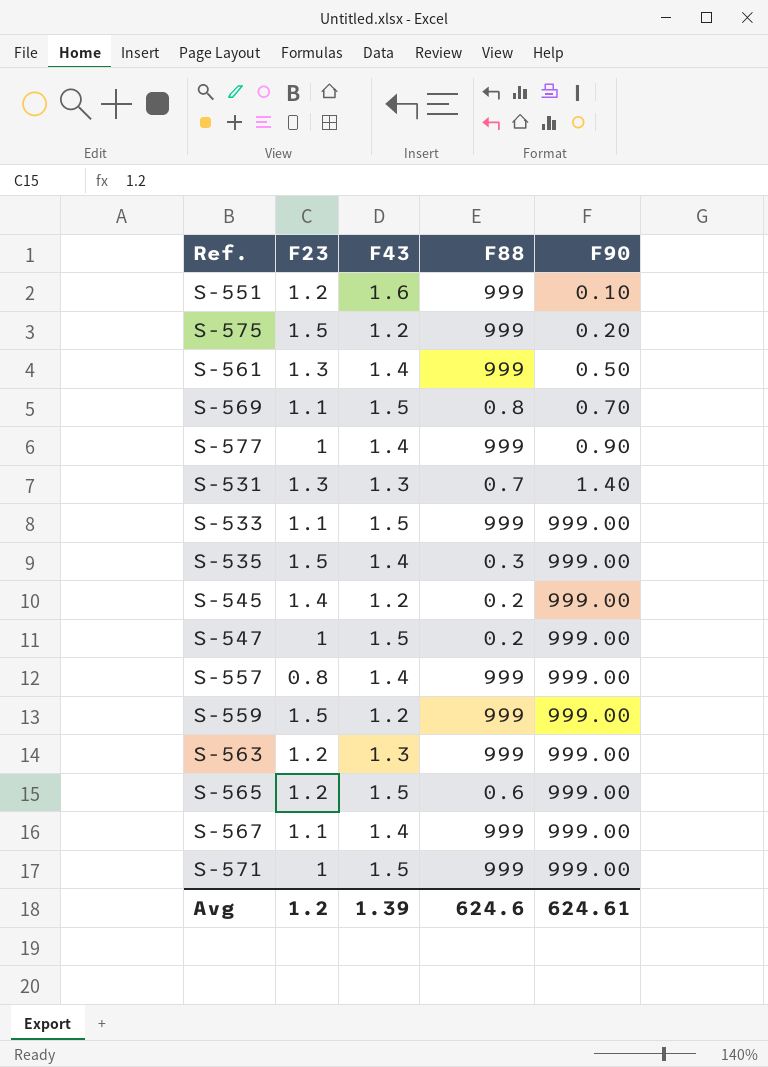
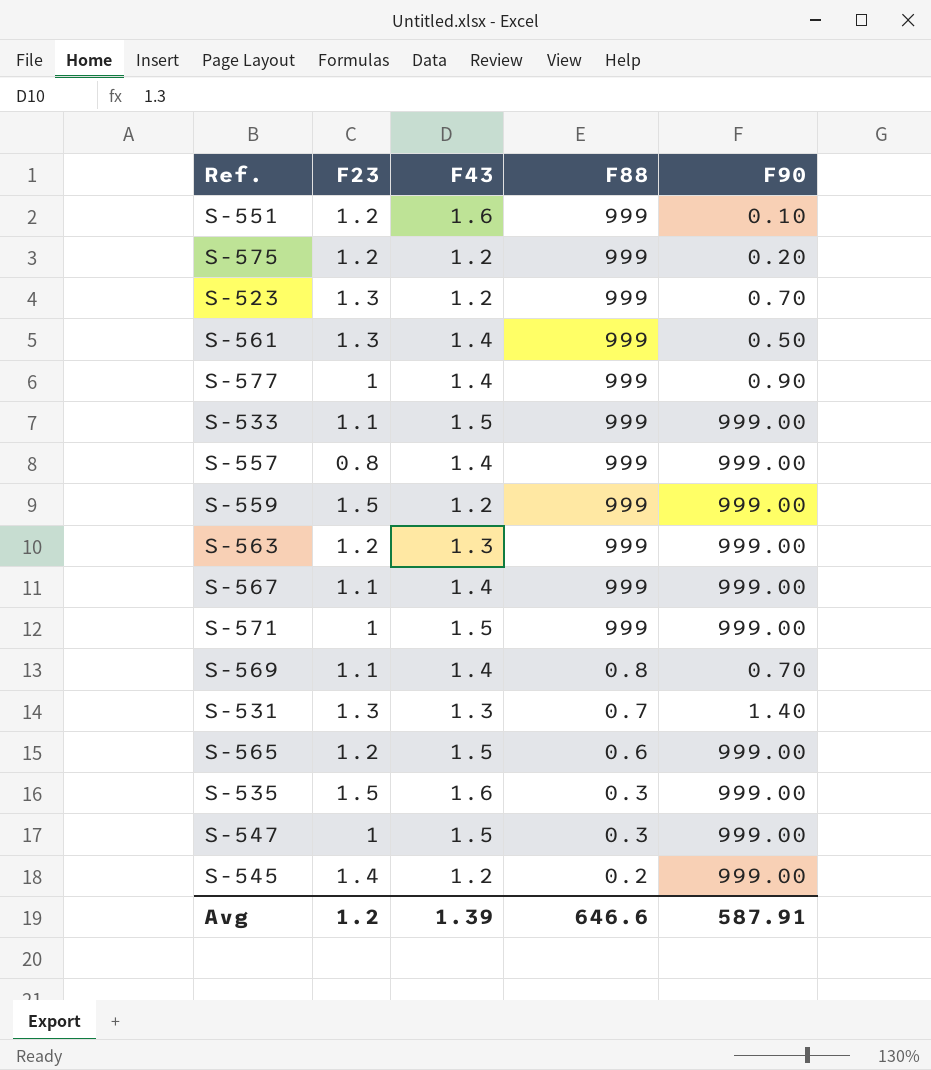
row order: F90 ascending -> F88 descending
S-575 | F23: 1.5 -> 1.2
row S-523: none -> 1.3 | 1.2 | 999 | 0.70
S-569 | F43: 1.5 -> 1.4
S-535 | F43: 1.4 -> 1.6
S-547 | F88: 0.2 -> 0.3
Avg | F88: 624.6 -> 646.6
Avg | F90: 624.61 -> 587.91

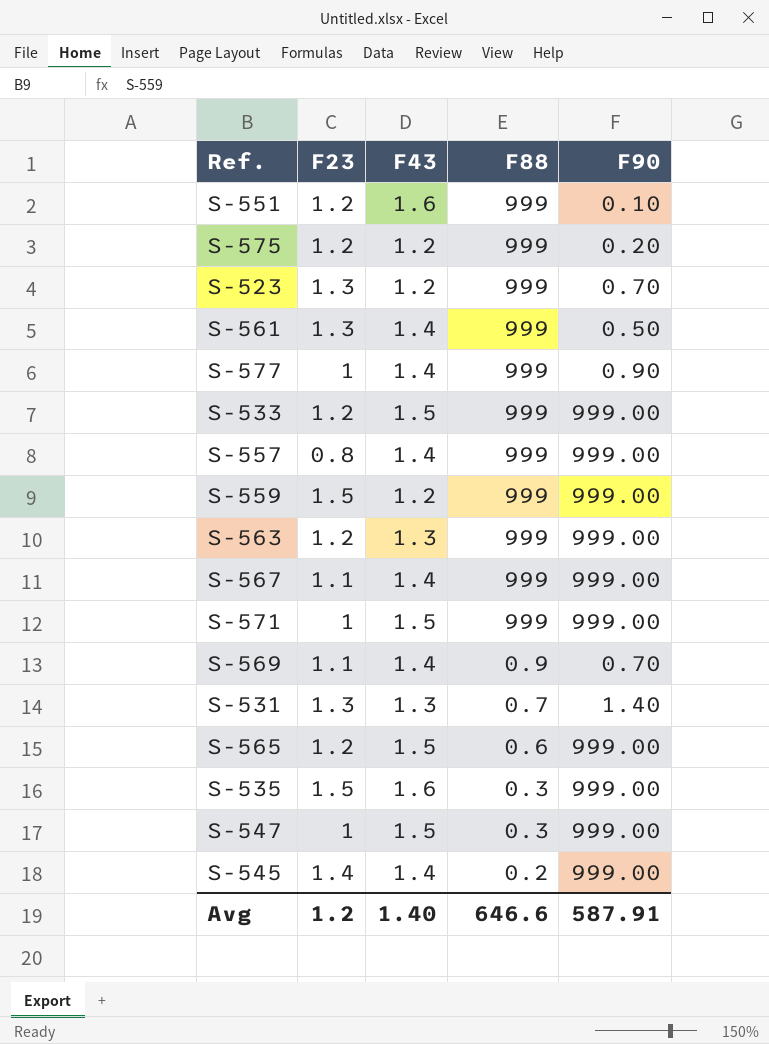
S-533 | F23: 1.1 -> 1.2
S-569 | F88: 0.8 -> 0.9
S-545 | F43: 1.2 -> 1.4
Avg | F43: 1.39 -> 1.40

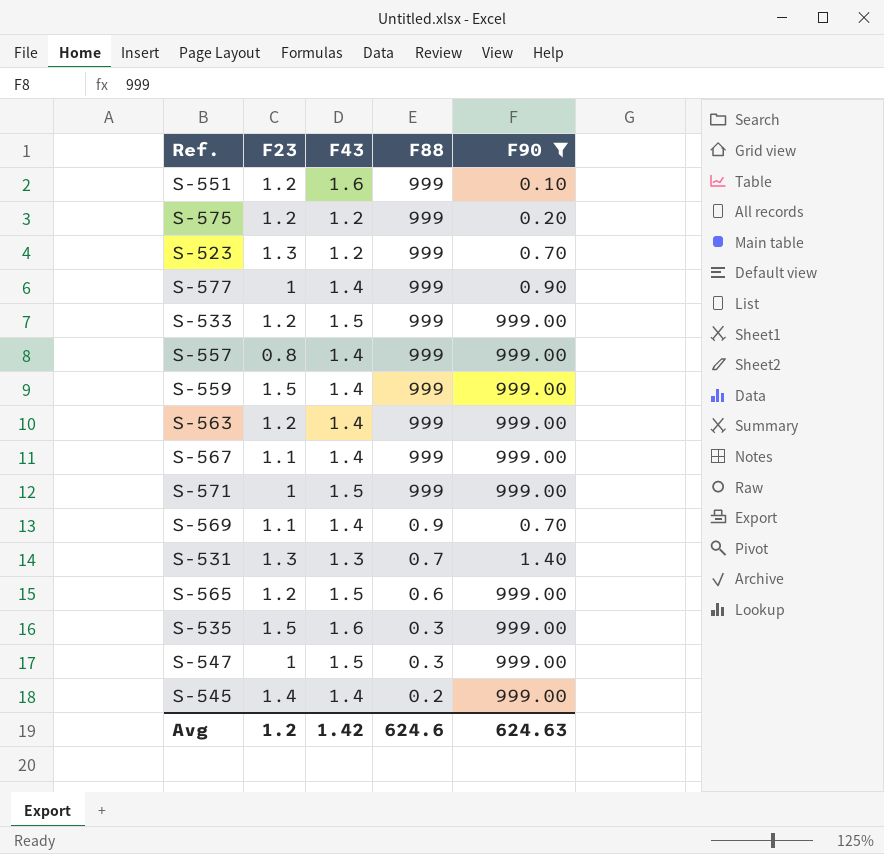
filter: none -> F90 != 0.50
S-559 | F43: 1.2 -> 1.4
S-563 | F43: 1.3 -> 1.4
Avg | F43: 1.40 -> 1.42
Avg | F88: 646.6 -> 624.6
Avg | F90: 587.91 -> 624.63

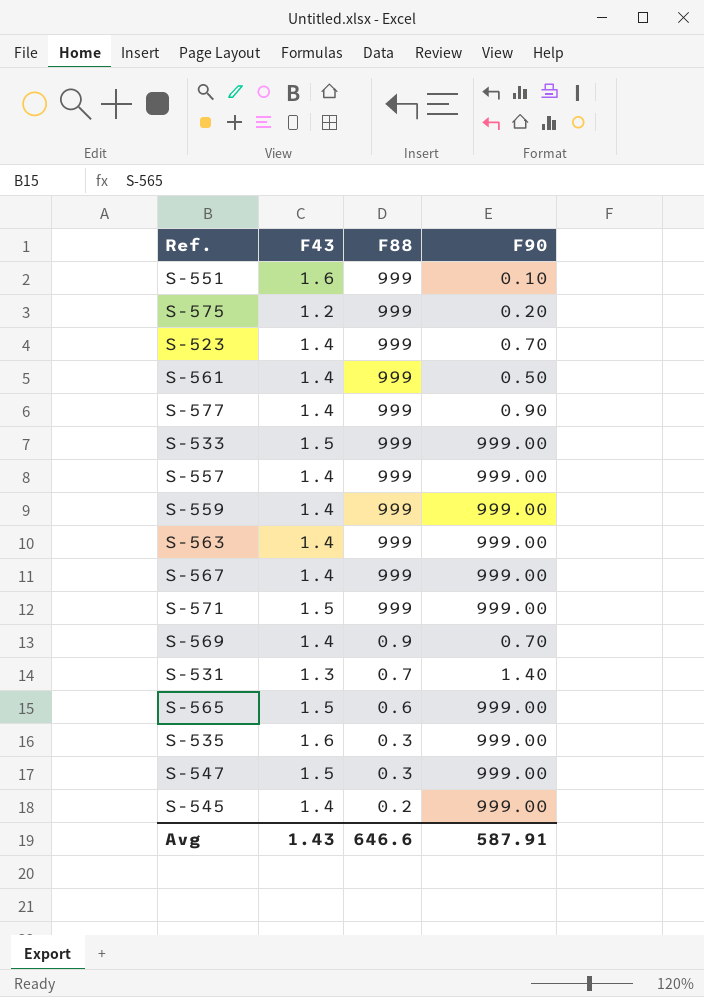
filter: F90 != 0.50 -> none
column F23 | position: 2 -> none
S-523 | F43: 1.2 -> 1.4
Avg | F43: 1.42 -> 1.43
Avg | F88: 624.6 -> 646.6
Avg | F90: 624.63 -> 587.91

